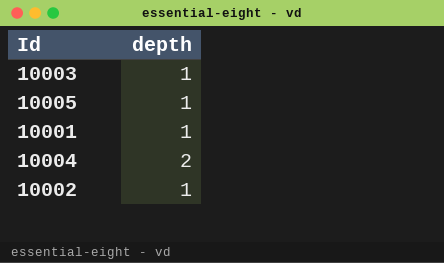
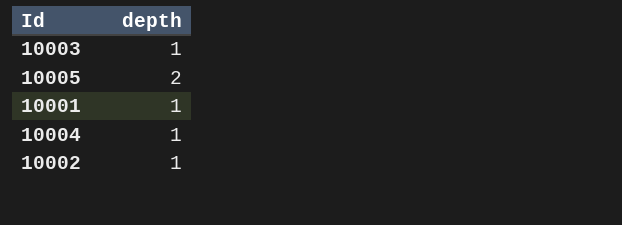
10005 | depth: 1 -> 2
10004 | depth: 2 -> 1

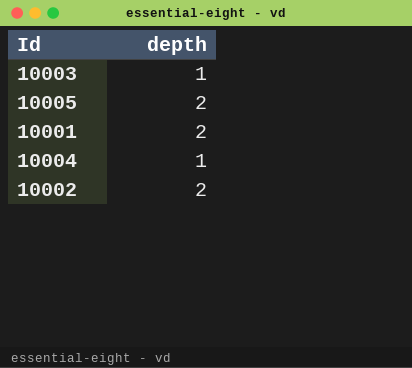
10001 | depth: 1 -> 2
10002 | depth: 1 -> 2

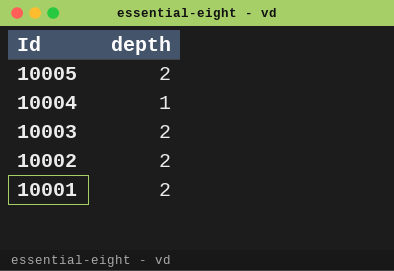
row order: none -> Id descending
10003 | depth: 1 -> 2

